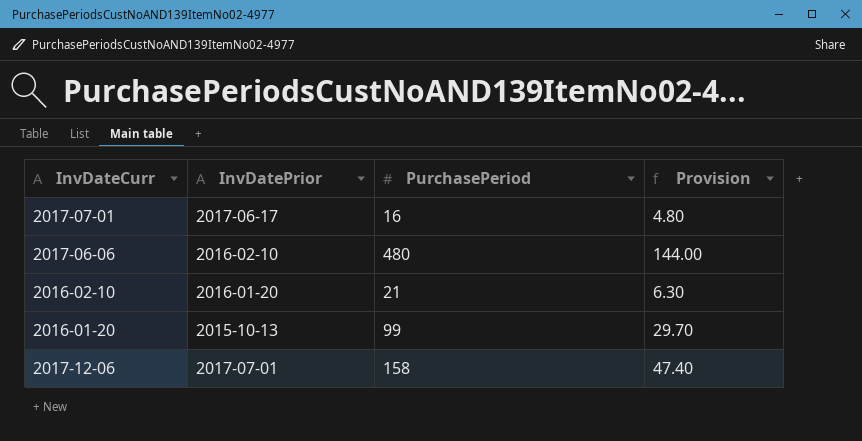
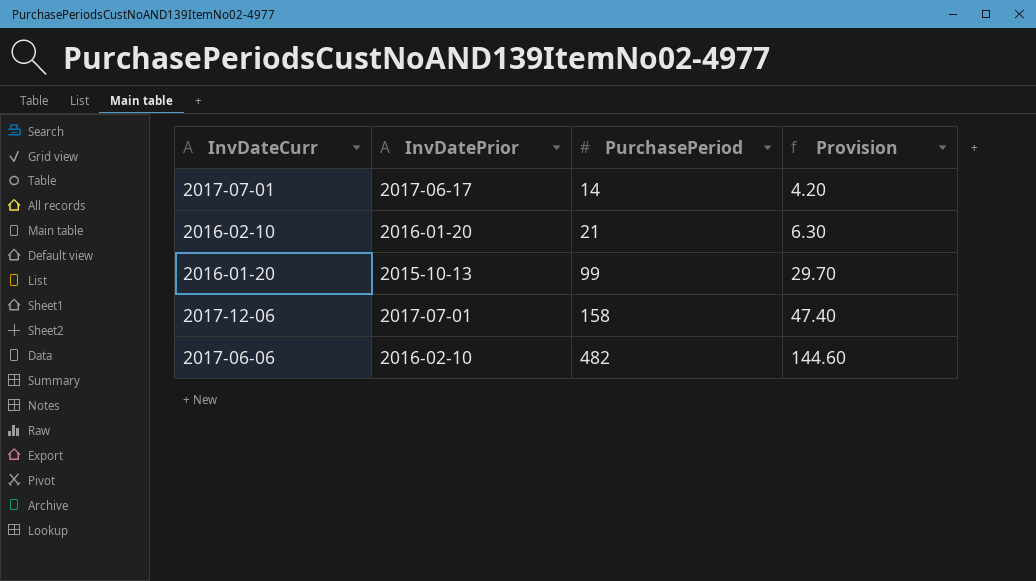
row order: none -> PurchasePeriod ascending
2017-07-01 | PurchasePeriod: 16 -> 14
2017-07-01 | Provision: 4.80 -> 4.20
2017-06-06 | PurchasePeriod: 480 -> 482
2017-06-06 | Provision: 144.00 -> 144.60

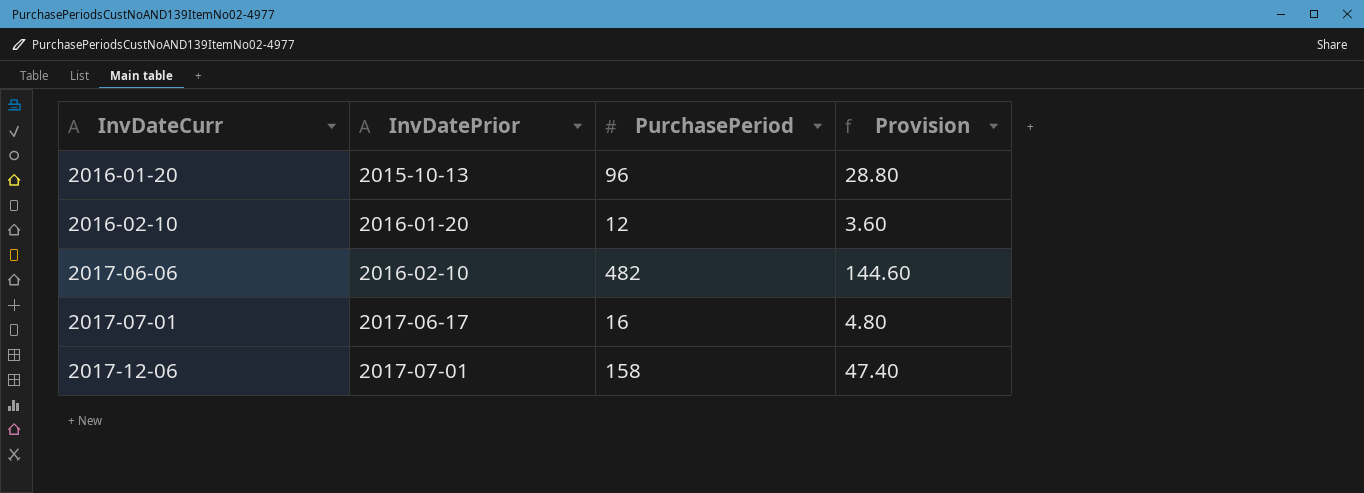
row order: PurchasePeriod ascending -> InvDateCurr ascending
2016-01-20 | PurchasePeriod: 99 -> 96
2016-01-20 | Provision: 29.70 -> 28.80
2016-02-10 | PurchasePeriod: 21 -> 12
2016-02-10 | Provision: 6.30 -> 3.60
2017-07-01 | PurchasePeriod: 14 -> 16
2017-07-01 | Provision: 4.20 -> 4.80

